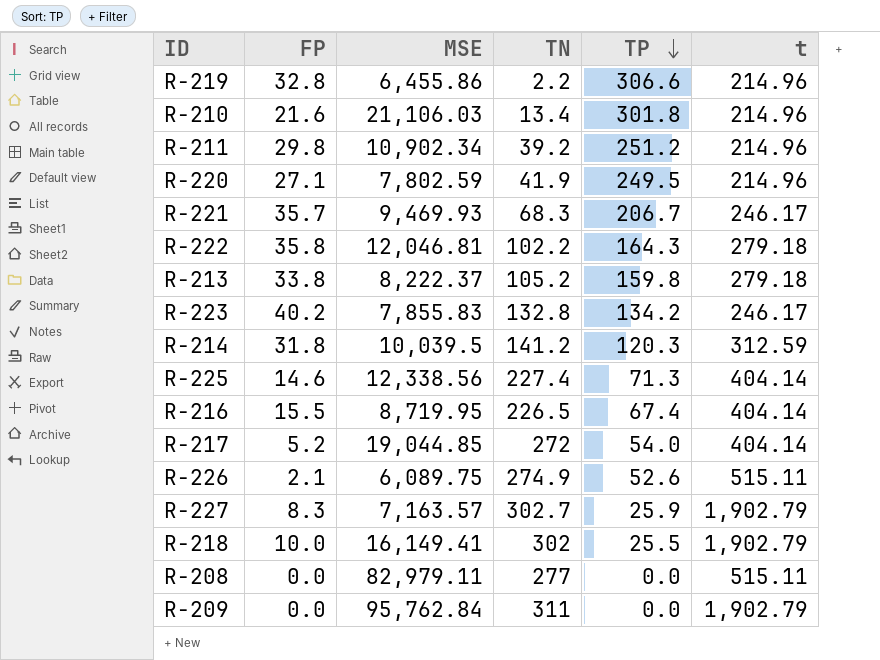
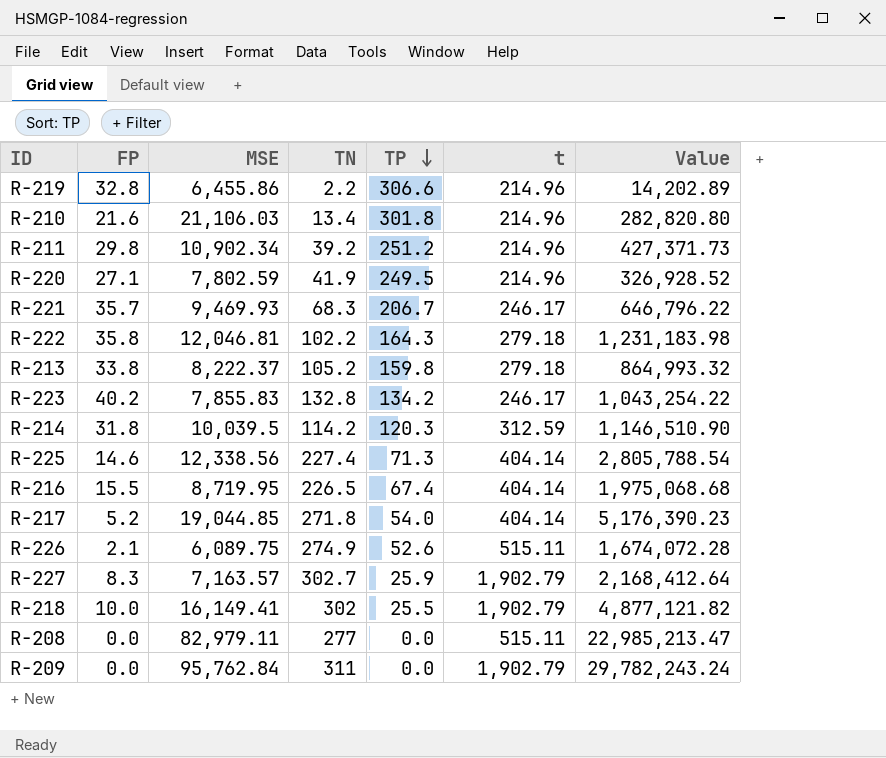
column Value | formula: none -> [MSE] * [TN]
R-214 | TN: 141.2 -> 114.2
R-217 | TN: 272 -> 271.8

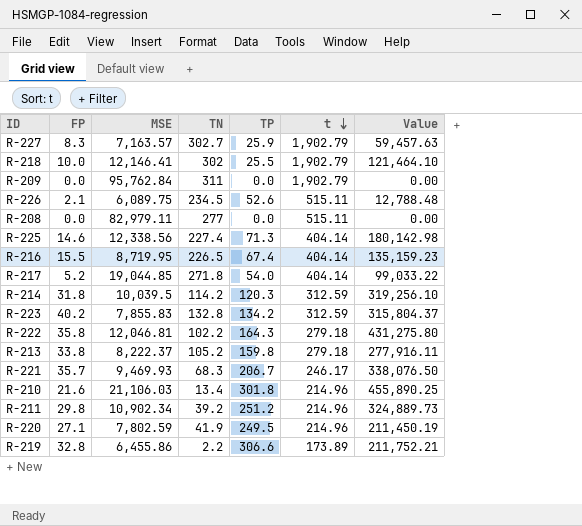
row order: TP descending -> t descending
column Value | formula: [MSE] * [TN] -> [FP] * [MSE]
R-218 | MSE: 16,149.41 -> 12,146.41
R-226 | TN: 274.9 -> 234.5
R-223 | t: 246.17 -> 312.59
R-219 | t: 214.96 -> 173.89

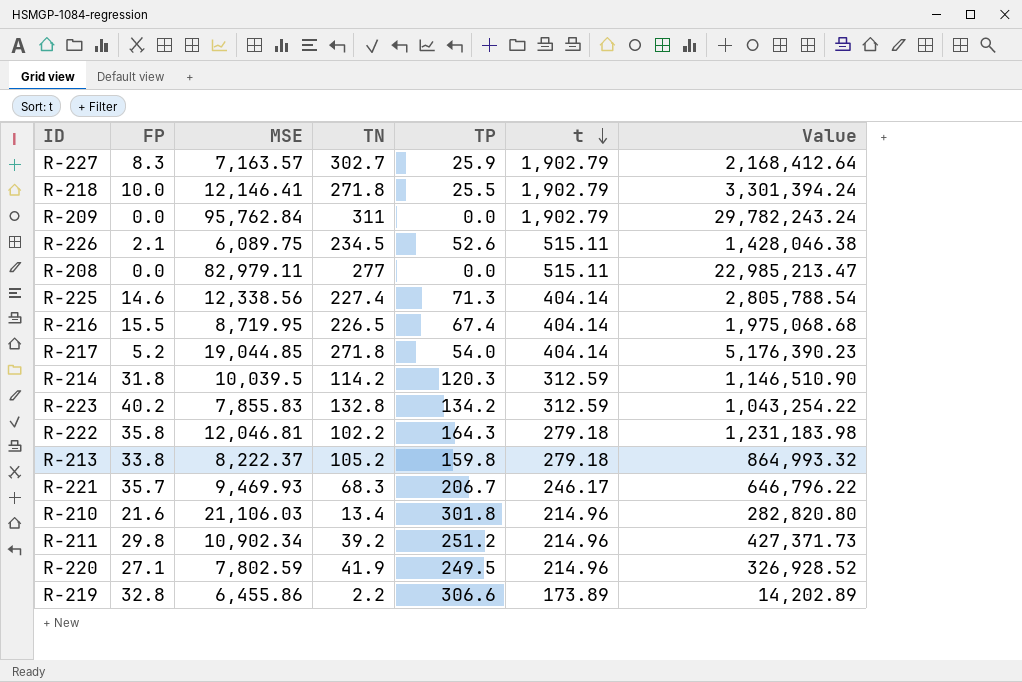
column Value | formula: [FP] * [MSE] -> [MSE] * [TN]
R-218 | TN: 302 -> 271.8

